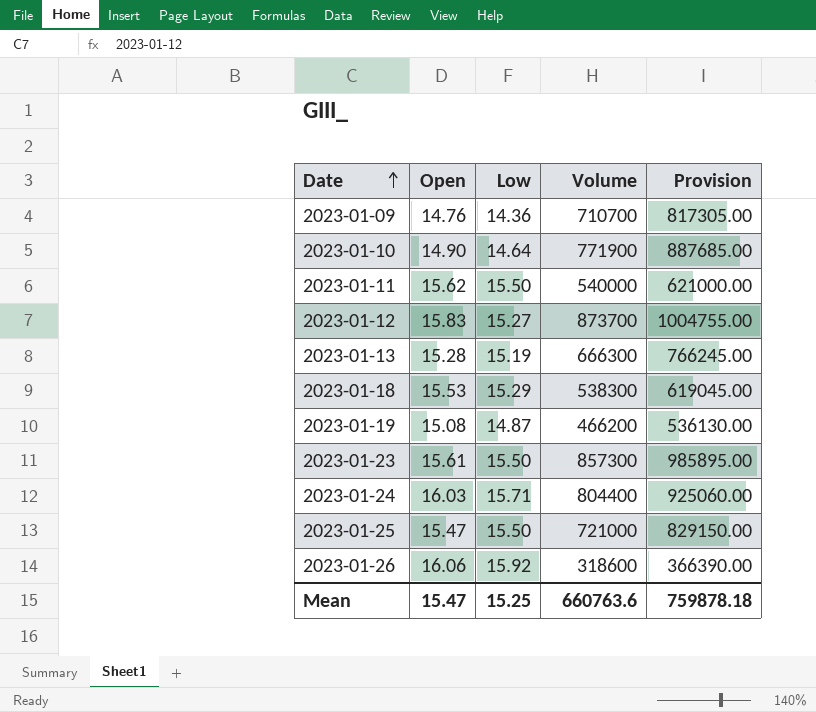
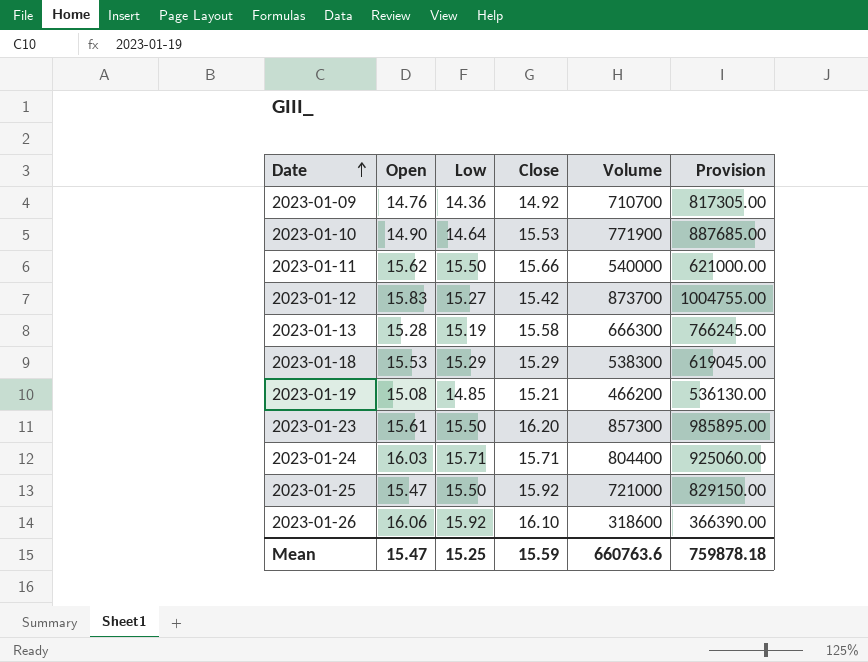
column Close | position: none -> 4
2023-01-19 | Low: 14.87 -> 14.85

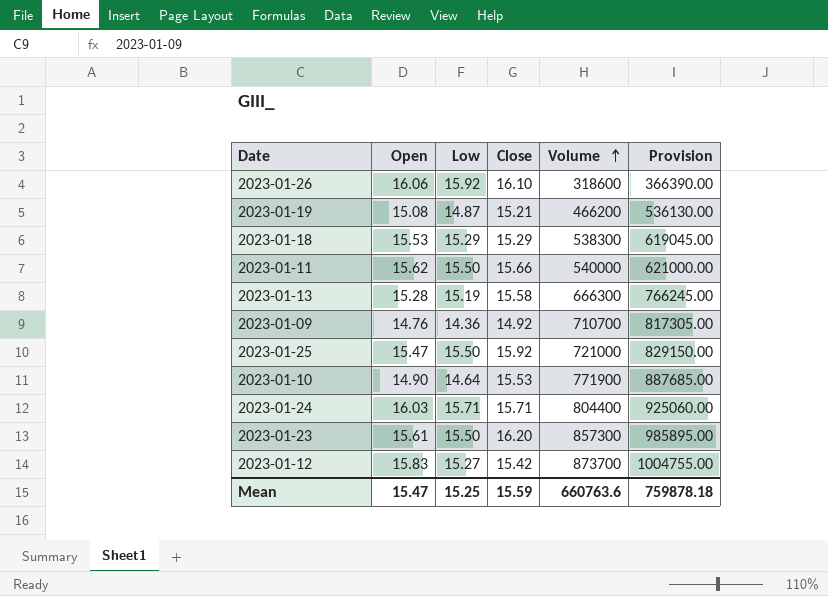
row order: Date ascending -> Volume ascending
2023-01-19 | Low: 14.85 -> 14.87

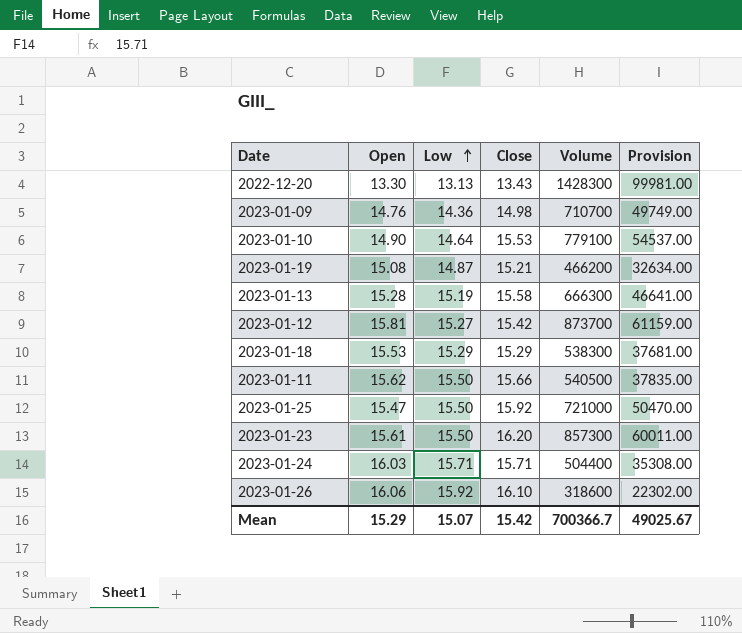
row order: Volume ascending -> Low ascending
column Provision | formula: [Volume] * 1.15 -> [Volume] * 0.07
row 2022-12-20: none -> 13.30 | 13.13 | 13.43 | 1428300 | 99981.00
2023-01-09 | Close: 14.92 -> 14.98
2023-01-10 | Volume: 771900 -> 779100
2023-01-12 | Open: 15.83 -> 15.81
2023-01-11 | Volume: 540000 -> 540500
2023-01-24 | Volume: 804400 -> 504400
Mean | Open: 15.47 -> 15.29
Mean | Low: 15.25 -> 15.07
Mean | Close: 15.59 -> 15.42
Mean | Volume: 660763.6 -> 700366.7
Mean | Provision: 759878.18 -> 49025.67

